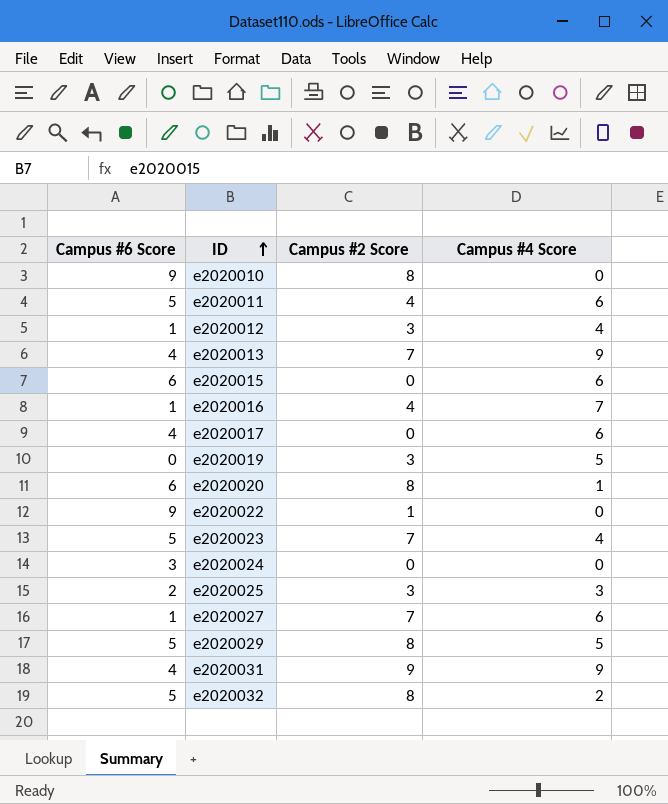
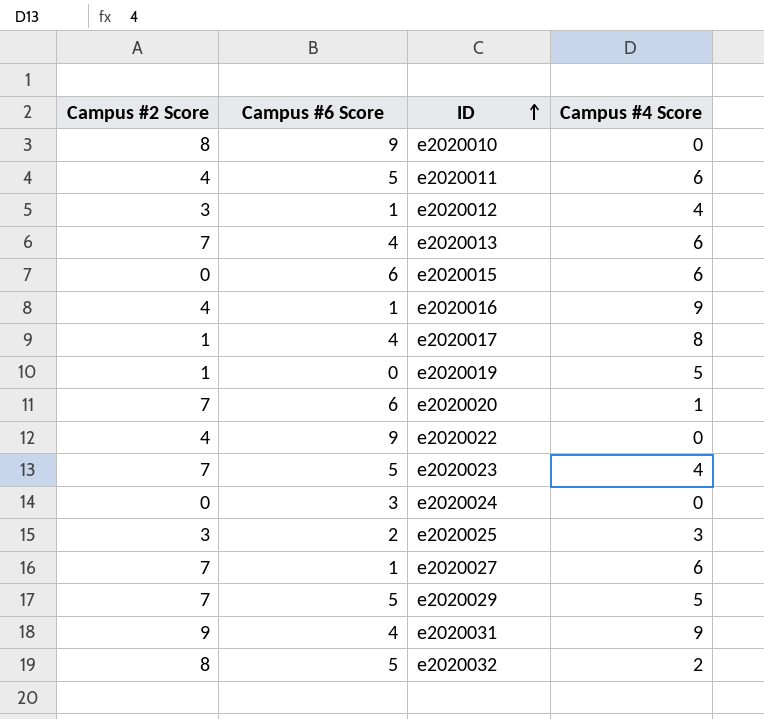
column Campus #2 Score | position: 3 -> 1
e2020013 | Campus #4 Score: 9 -> 6
e2020016 | Campus #4 Score: 7 -> 9
e2020017 | Campus #2 Score: 0 -> 1
e2020017 | Campus #4 Score: 6 -> 8
e2020019 | Campus #2 Score: 3 -> 1
e2020020 | Campus #2 Score: 8 -> 7
e2020022 | Campus #2 Score: 1 -> 4
e2020029 | Campus #2 Score: 8 -> 7

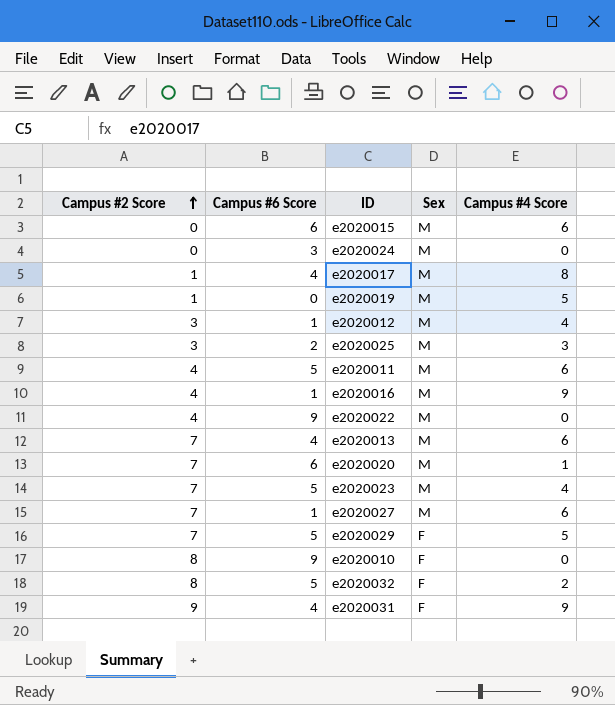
row order: ID ascending -> Campus #2 Score ascending
column Sex | position: none -> 4

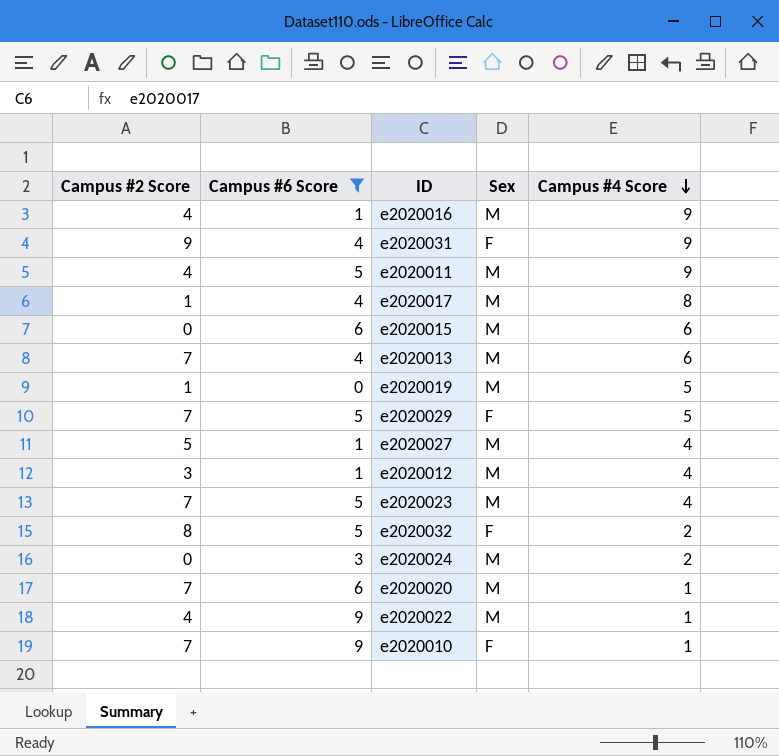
filter: none -> Campus #6 Score != 2
row order: Campus #2 Score ascending -> Campus #4 Score descending
e2020011 | Campus #4 Score: 6 -> 9
e2020027 | Campus #2 Score: 7 -> 5
e2020027 | Campus #4 Score: 6 -> 4
e2020024 | Campus #4 Score: 0 -> 2
e2020022 | Campus #4 Score: 0 -> 1
e2020010 | Campus #2 Score: 8 -> 7
e2020010 | Campus #4 Score: 0 -> 1

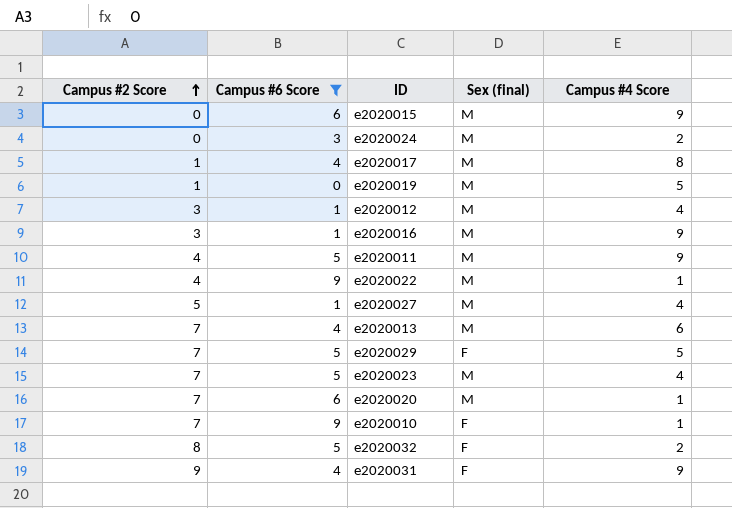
row order: Campus #4 Score descending -> Campus #2 Score ascending
column name: Sex -> Sex (final)
e2020015 | Campus #4 Score: 6 -> 9
e2020016 | Campus #2 Score: 4 -> 3

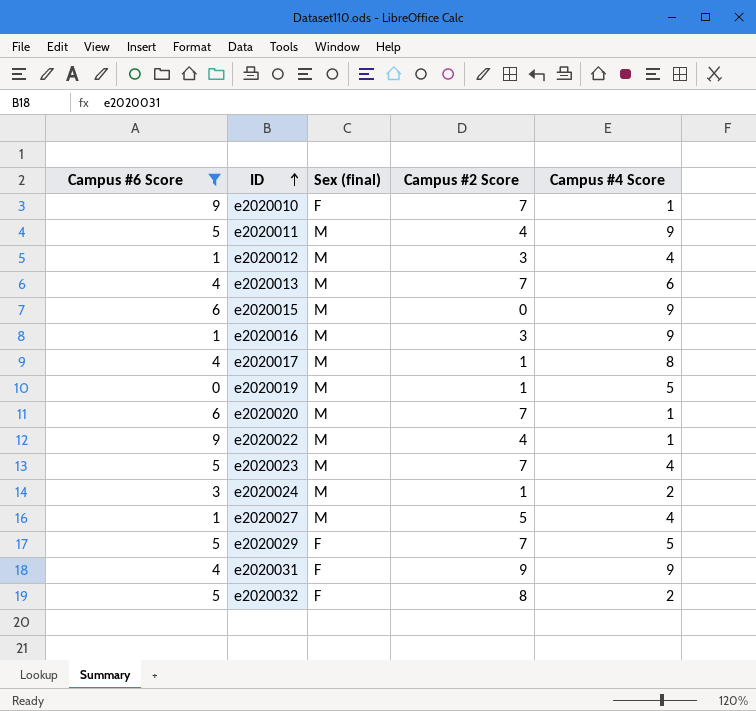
row order: Campus #2 Score ascending -> ID ascending
column Campus #2 Score | position: 1 -> 4
e2020024 | Campus #2 Score: 0 -> 1

